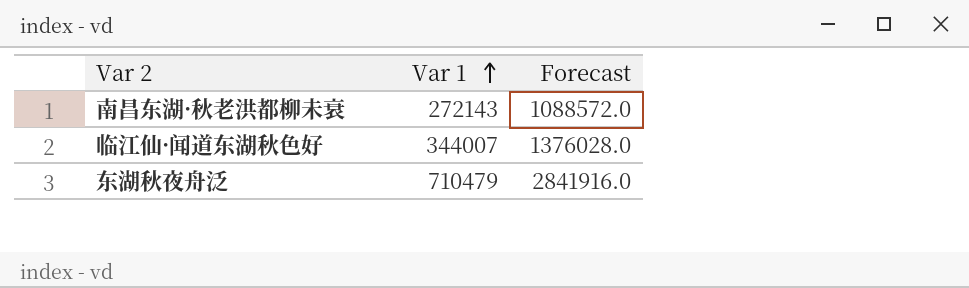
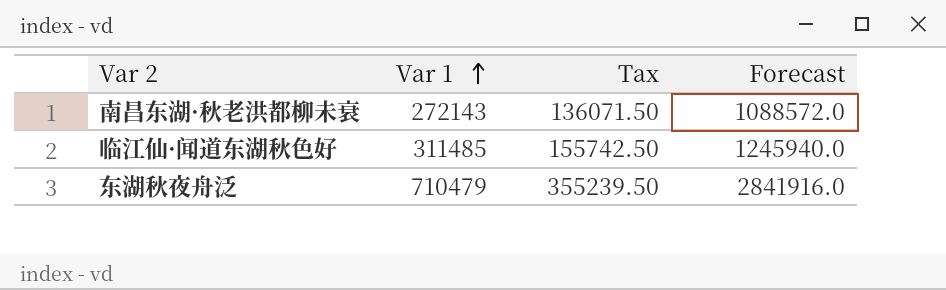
column Tax | formula: none -> [Var 1] * 0.5
临江仙·闻道东湖秋色好 | Var 1: 344007 -> 311485
临江仙·闻道东湖秋色好 | Forecast: 1376028.0 -> 1245940.0

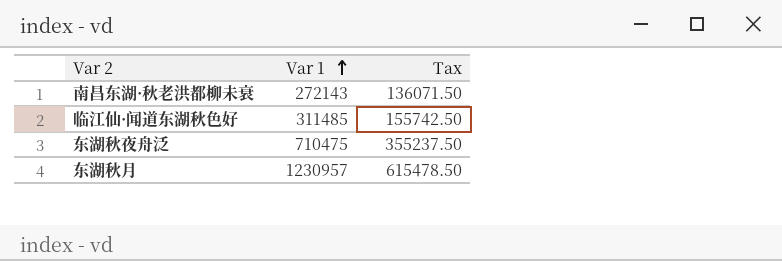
column Forecast | formula: [Var 1] * 4 -> none
东湖秋夜舟泛 | Var 1: 710479 -> 710475
东湖秋夜舟泛 | Tax: 355239.50 -> 355237.50
row 东湖秋月: none -> 1230957 | 615478.50

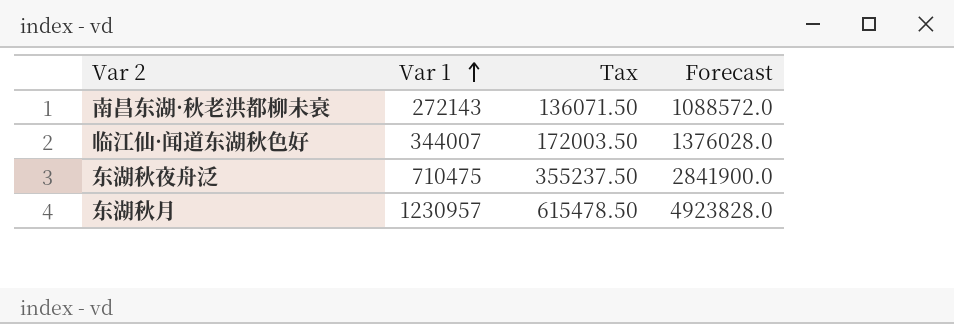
column Forecast | formula: none -> [Var 1] * 4
临江仙·闻道东湖秋色好 | Var 1: 311485 -> 344007
临江仙·闻道东湖秋色好 | Tax: 155742.50 -> 172003.50

